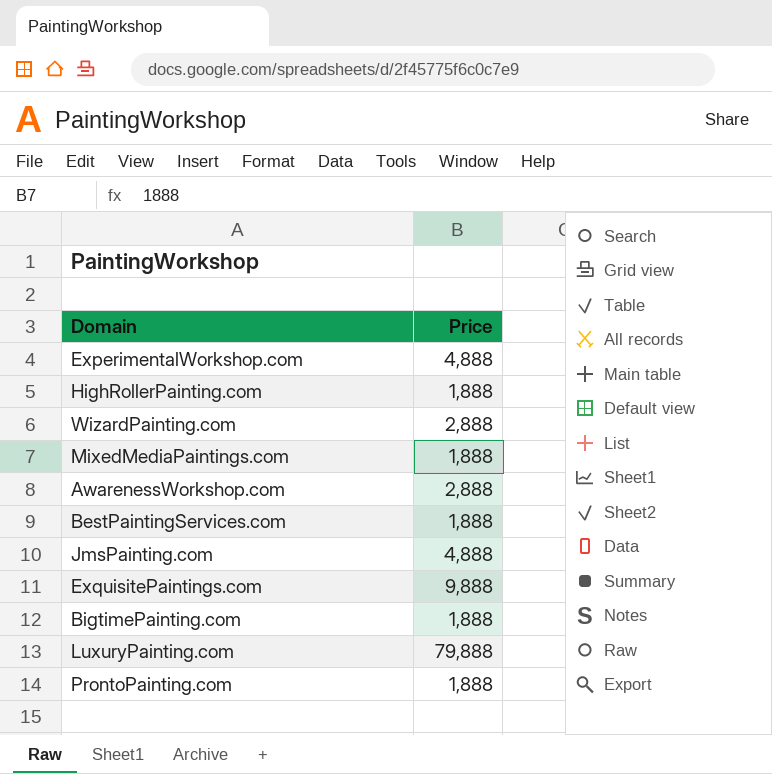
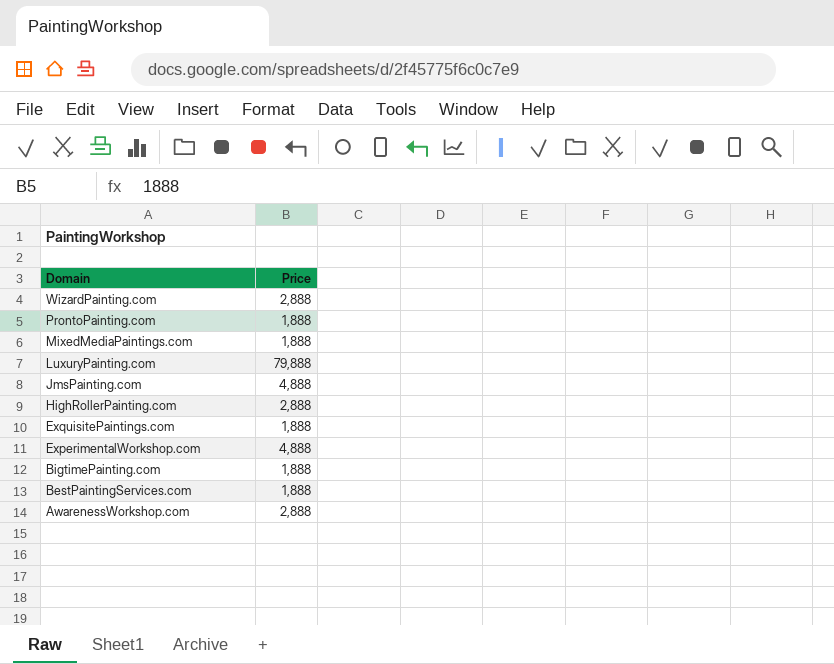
row order: none -> Domain descending
HighRollerPainting.com | Price: 1,888 -> 2,888
ExquisitePaintings.com | Price: 9,888 -> 1,888

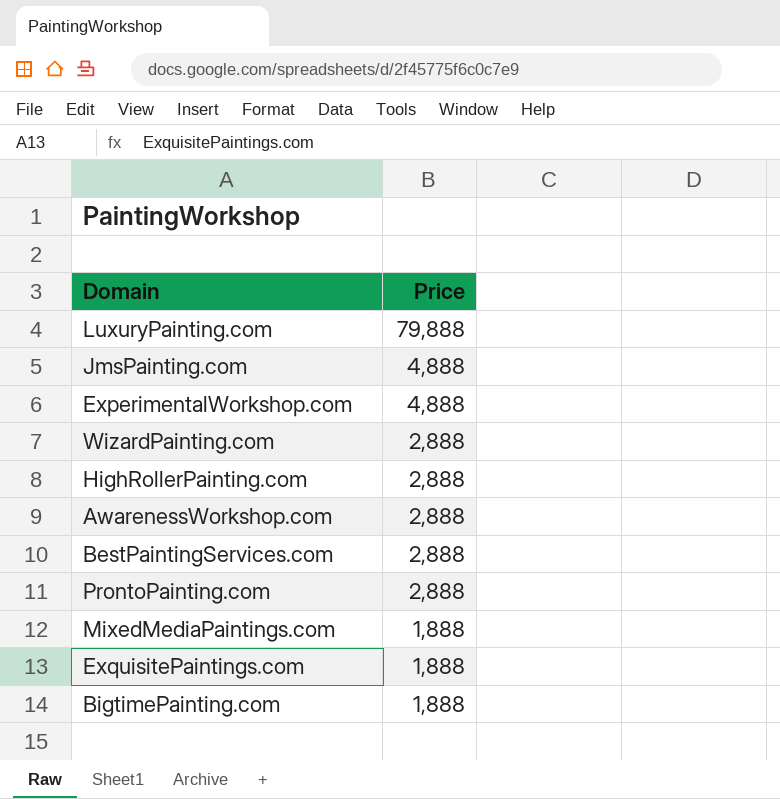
row order: Domain descending -> Price descending
BestPaintingServices.com | Price: 1,888 -> 2,888
ProntoPainting.com | Price: 1,888 -> 2,888

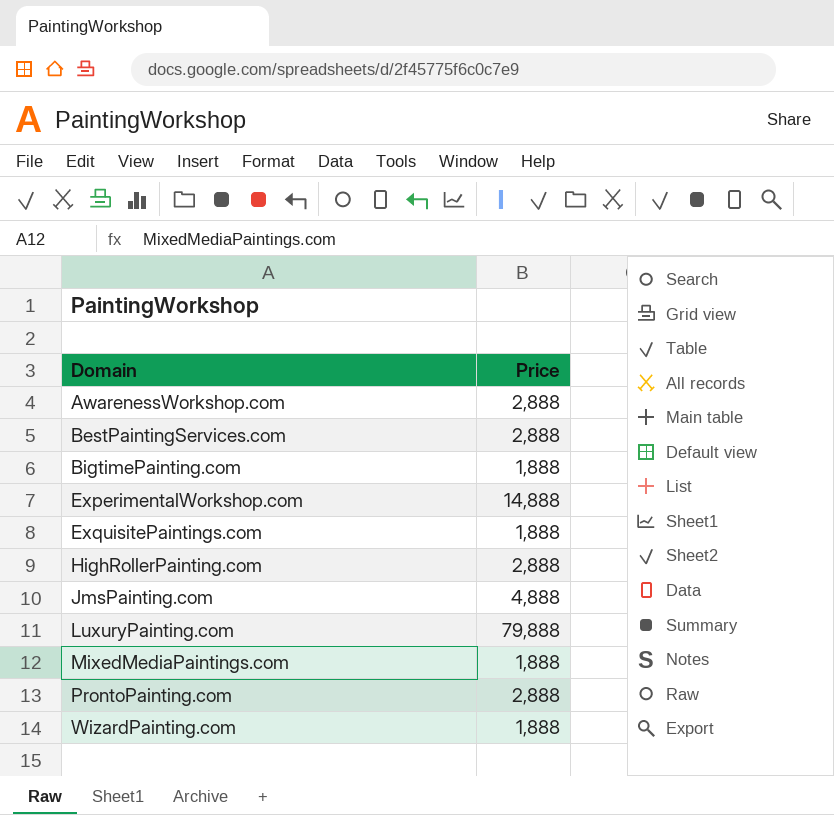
row order: Price descending -> Domain ascending
ExperimentalWorkshop.com | Price: 4,888 -> 14,888
WizardPainting.com | Price: 2,888 -> 1,888

